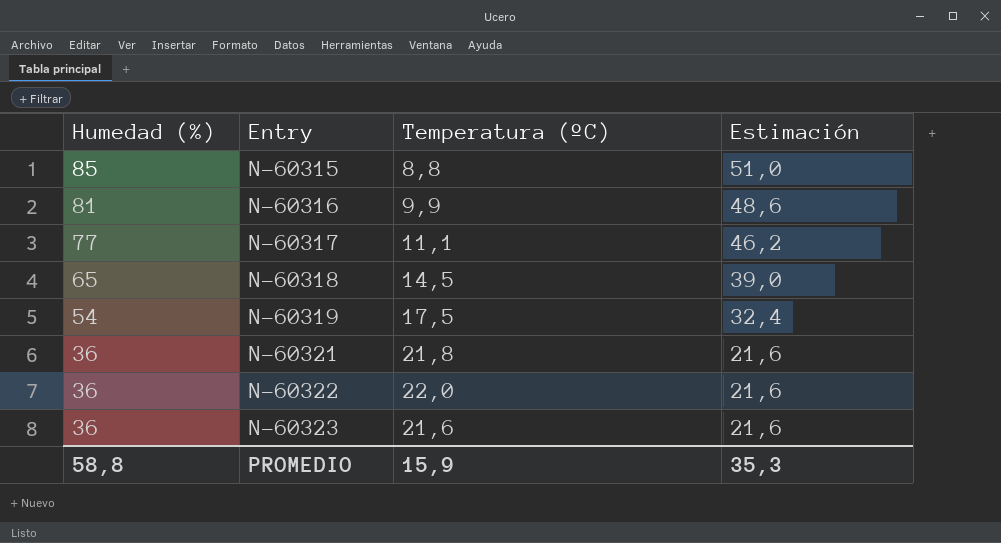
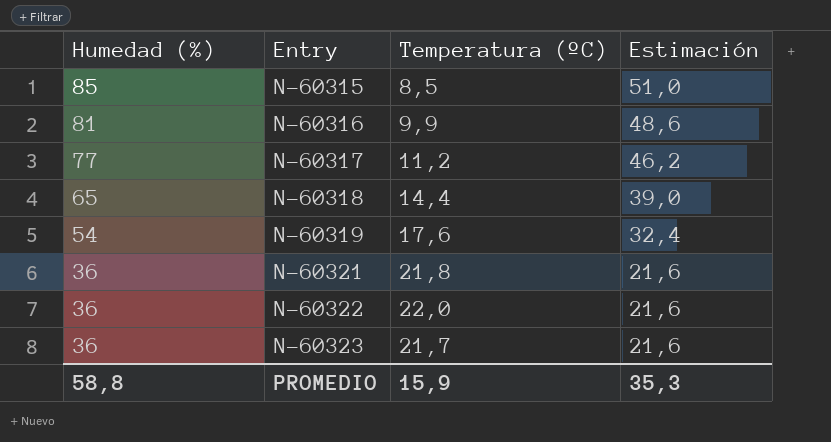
N-60315 | Temperatura (ºC): 8,8 -> 8,5
N-60317 | Temperatura (ºC): 11,1 -> 11,2
N-60318 | Temperatura (ºC): 14,5 -> 14,4
N-60319 | Temperatura (ºC): 17,5 -> 17,6
N-60323 | Temperatura (ºC): 21,6 -> 21,7

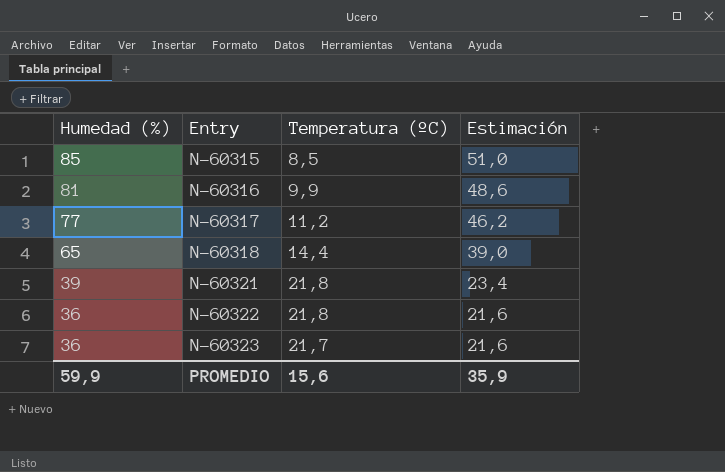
row N-60319: 54 | 17,6 | 32,4 -> none
N-60321 | Humedad (%): 36 -> 39
N-60321 | Estimación: 21,6 -> 23,4
N-60322 | Temperatura (ºC): 22,0 -> 21,8
PROMEDIO | Humedad (%): 58,8 -> 59,9
PROMEDIO | Temperatura (ºC): 15,9 -> 15,6
PROMEDIO | Estimación: 35,3 -> 35,9

